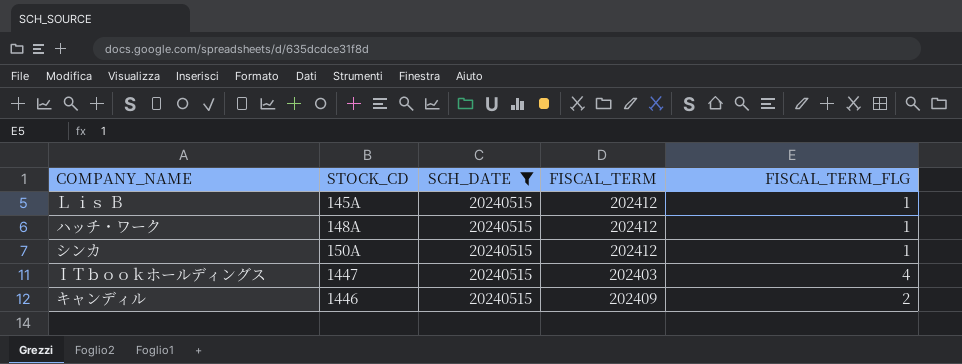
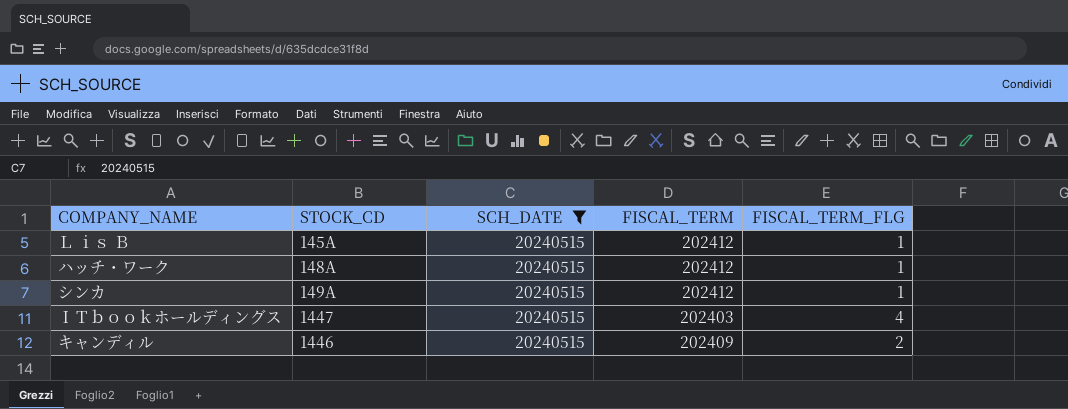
シンカ | STOCK_CD: 150A -> 149A

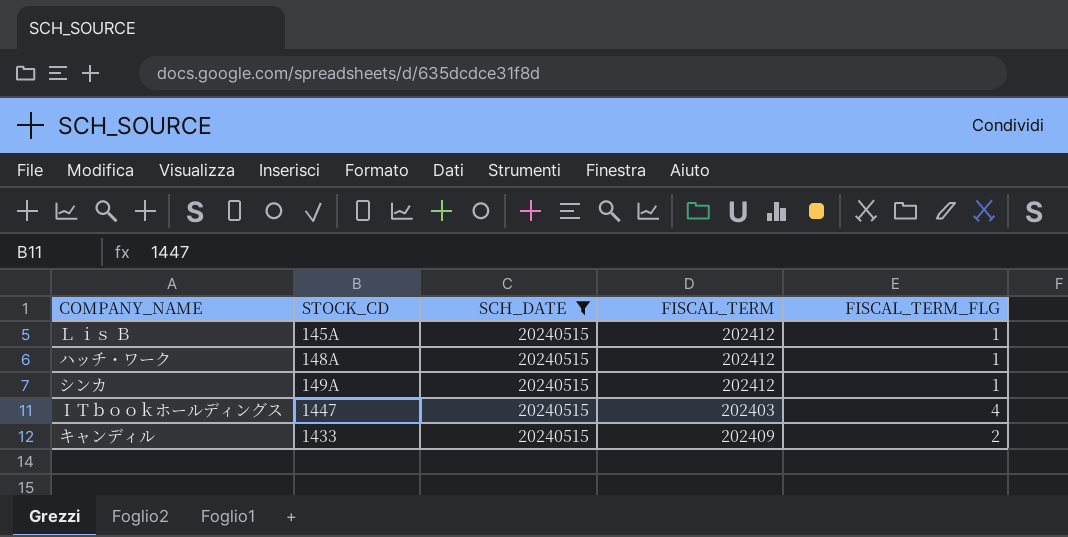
キャンディル | STOCK_CD: 1446 -> 1433

